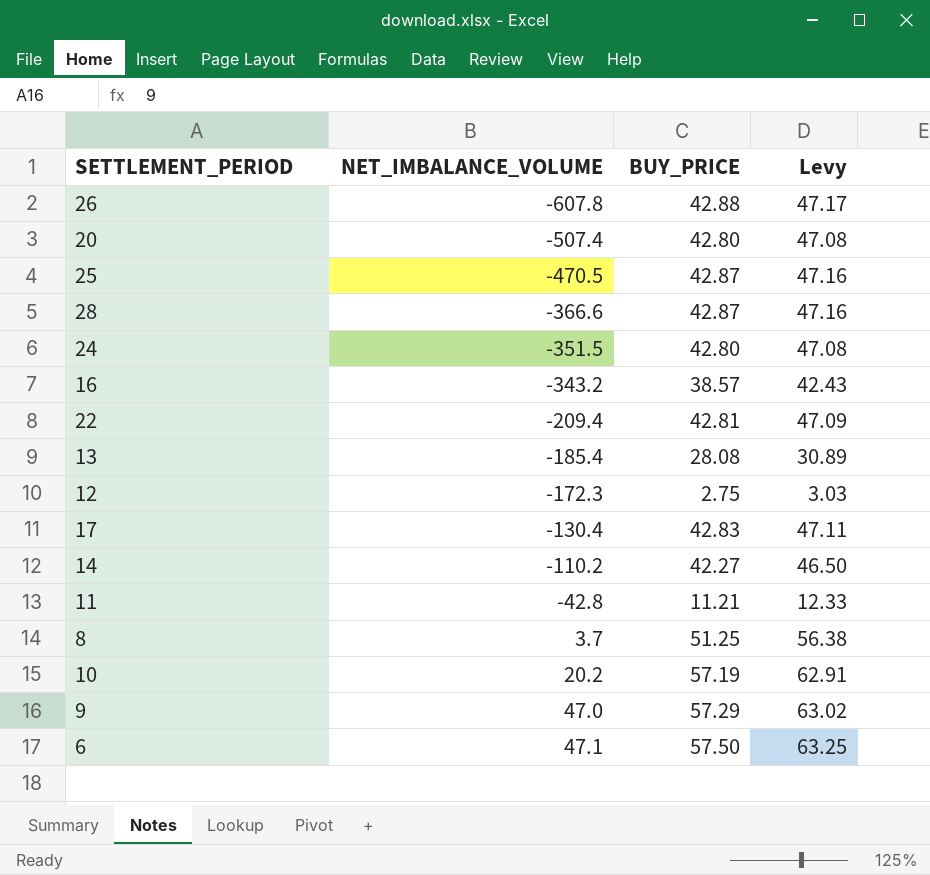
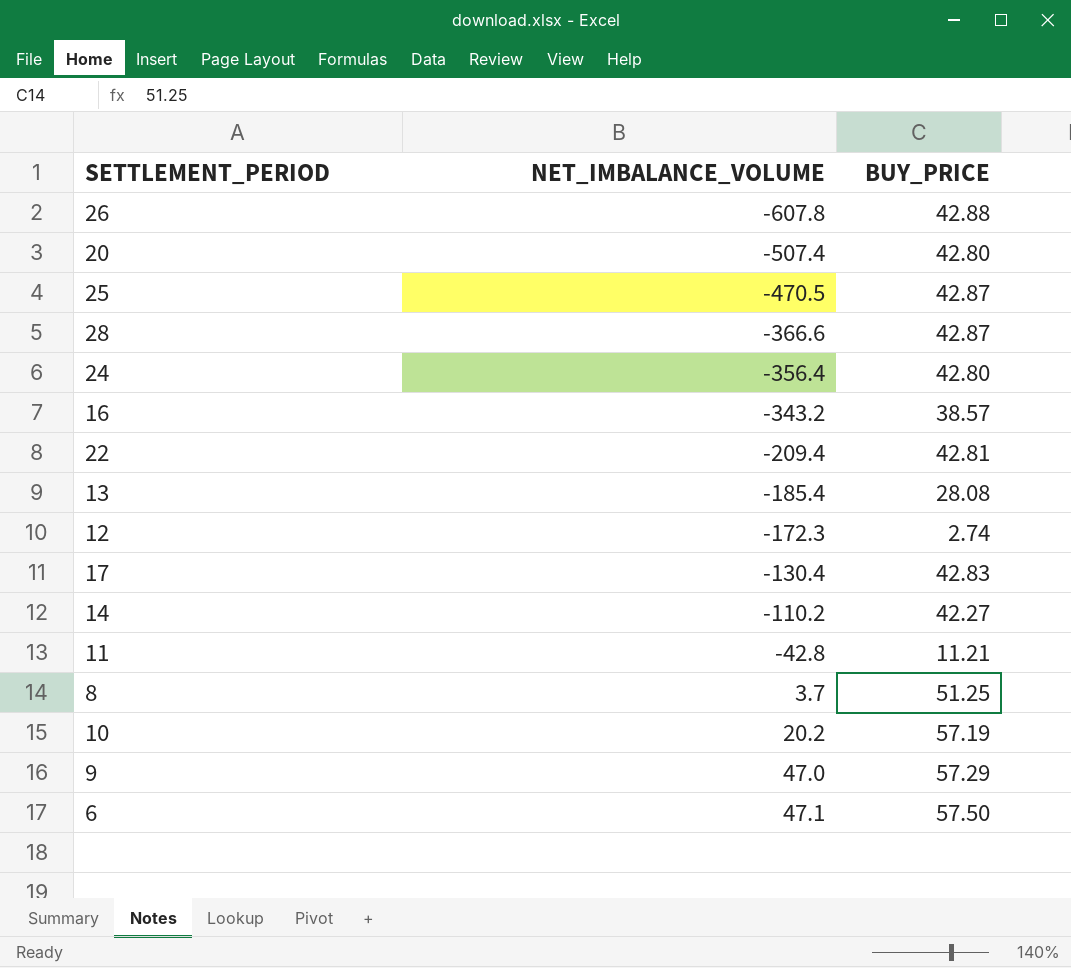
column Levy | formula: [BUY_PRICE] * 1.1 -> none
24 | NET_IMBALANCE_VOLUME: -351.5 -> -356.4
12 | BUY_PRICE: 2.75 -> 2.74

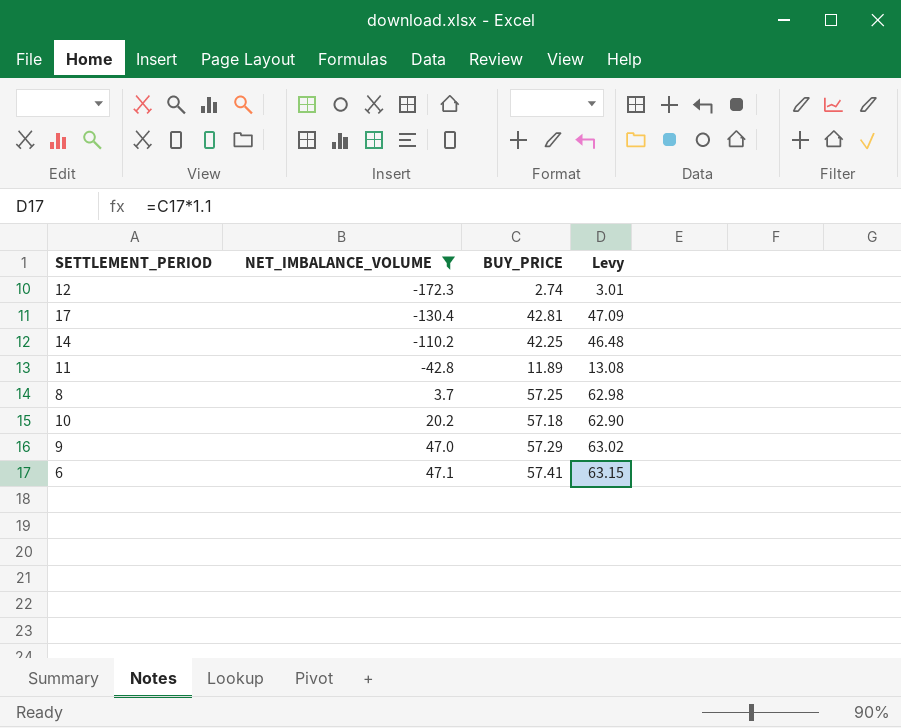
filter: none -> NET_IMBALANCE_VOLUME >= -172.3
column Levy | formula: none -> [BUY_PRICE] * 1.1
17 | BUY_PRICE: 42.83 -> 42.81
14 | BUY_PRICE: 42.27 -> 42.25
11 | BUY_PRICE: 11.21 -> 11.89
8 | BUY_PRICE: 51.25 -> 57.25
10 | BUY_PRICE: 57.19 -> 57.18
6 | BUY_PRICE: 57.50 -> 57.41

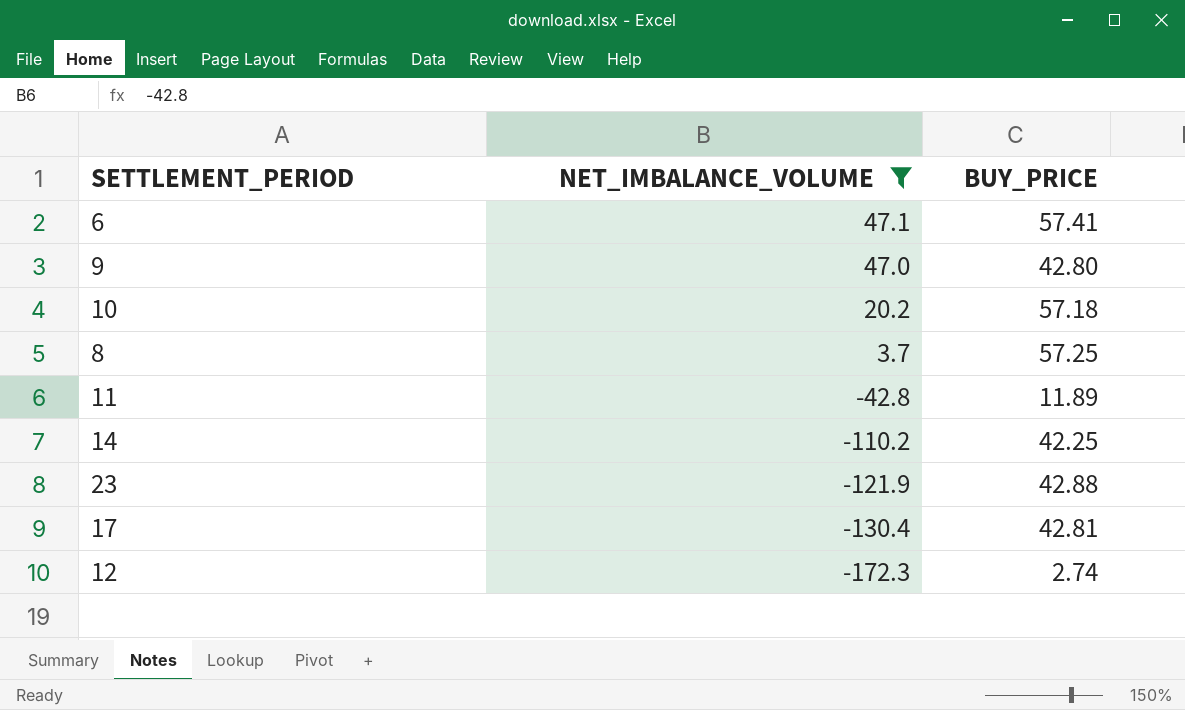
row order: NET_IMBALANCE_VOLUME ascending -> NET_IMBALANCE_VOLUME descending
column Levy | formula: [BUY_PRICE] * 1.1 -> none
9 | BUY_PRICE: 57.29 -> 42.80
row 23: none -> -121.9 | 42.88

